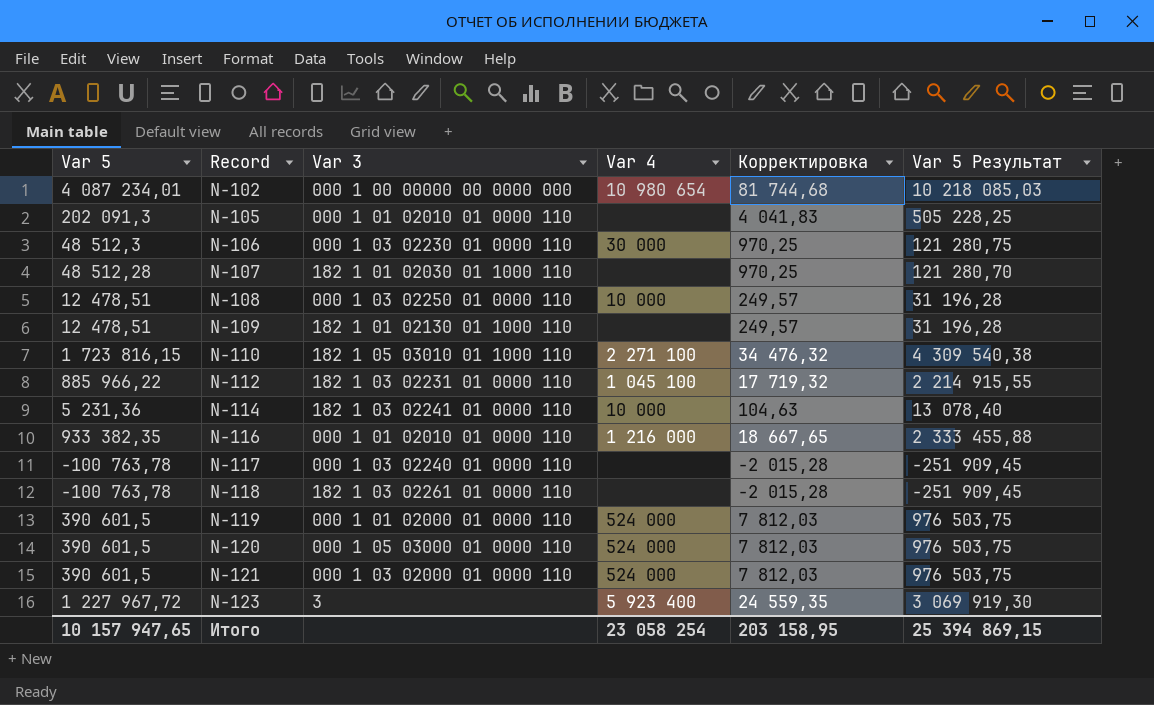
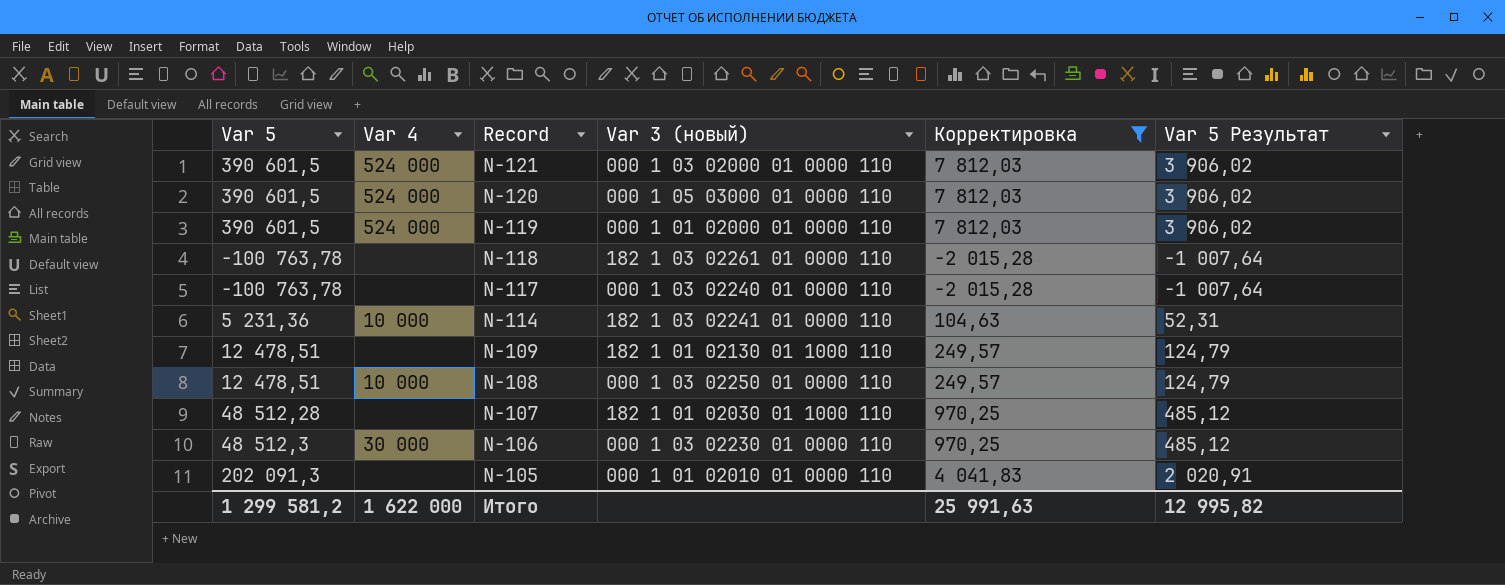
filter: none -> Корректировка <= 7 812,03
row order: Record ascending -> Record descending
column Var 4 | position: 4 -> 2
column name: Var 3 -> Var 3 (новый)
column Var 5 Результат | formula: [Var 5] * 2,5 -> [Var 5] * 0,01
Итого | Var 5: 10 157 947,65 -> 1 299 581,2
Итого | Var 4: 23 058 254 -> 1 622 000
Итого | Корректировка: 203 158,95 -> 25 991,63
Итого | Var 5 Результат: 25 394 869,15 -> 12 995,82

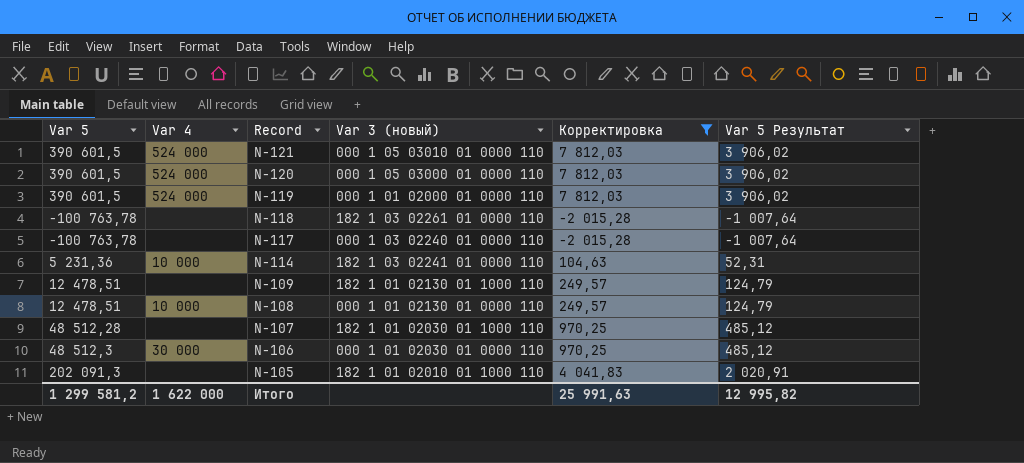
N-121 | Var 3 (новый): 000 1 03 02000 01 0000 110 -> 000 1 05 03010 01 0000 110
N-108 | Var 3 (новый): 000 1 03 02250 01 0000 110 -> 000 1 01 02130 01 0000 110
N-106 | Var 3 (новый): 000 1 03 02230 01 0000 110 -> 000 1 01 02030 01 0000 110
N-105 | Var 3 (новый): 000 1 01 02010 01 0000 110 -> 182 1 01 02010 01 1000 110

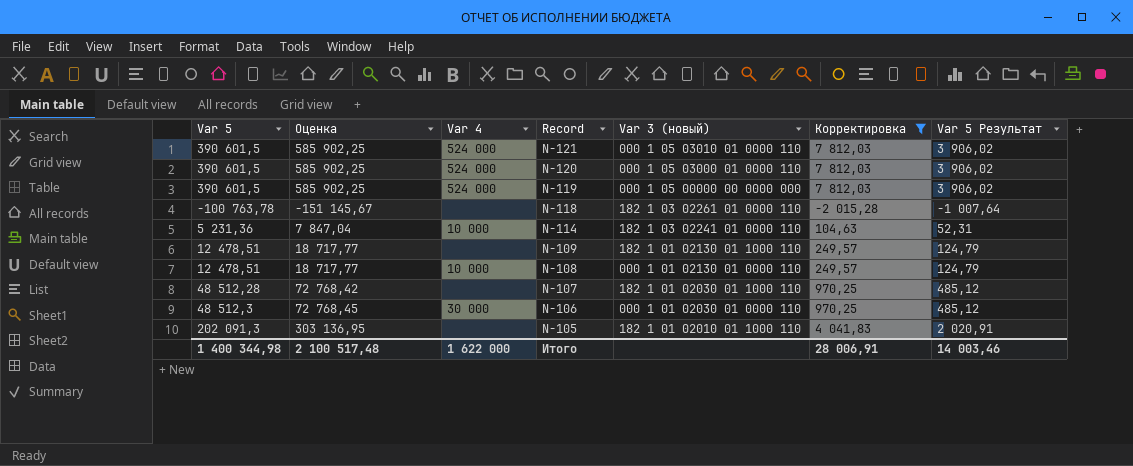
column Оценка | formula: none -> [Var 5] * 1,5
row N-117: -100 763,78 | none | 000 1 03 02240 01 0000 110 | -2 015,28 | -1 007,64 -> none
N-119 | Var 3 (новый): 000 1 01 02000 01 0000 110 -> 000 1 05 00000 00 0000 000
Итого | Var 5: 1 299 581,2 -> 1 400 344,98
Итого | Корректировка: 25 991,63 -> 28 006,91
Итого | Var 5 Результат: 12 995,82 -> 14 003,46

